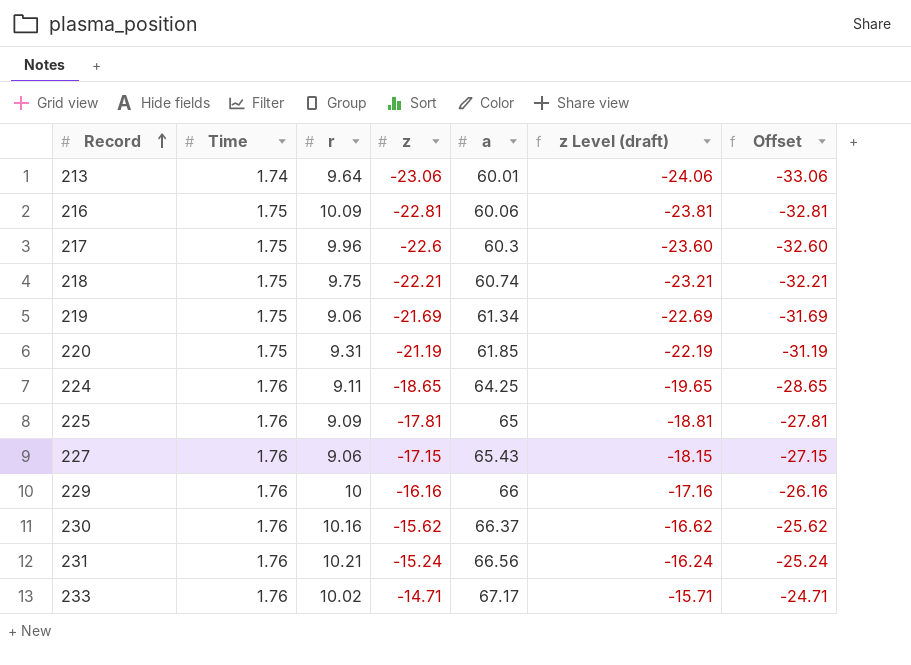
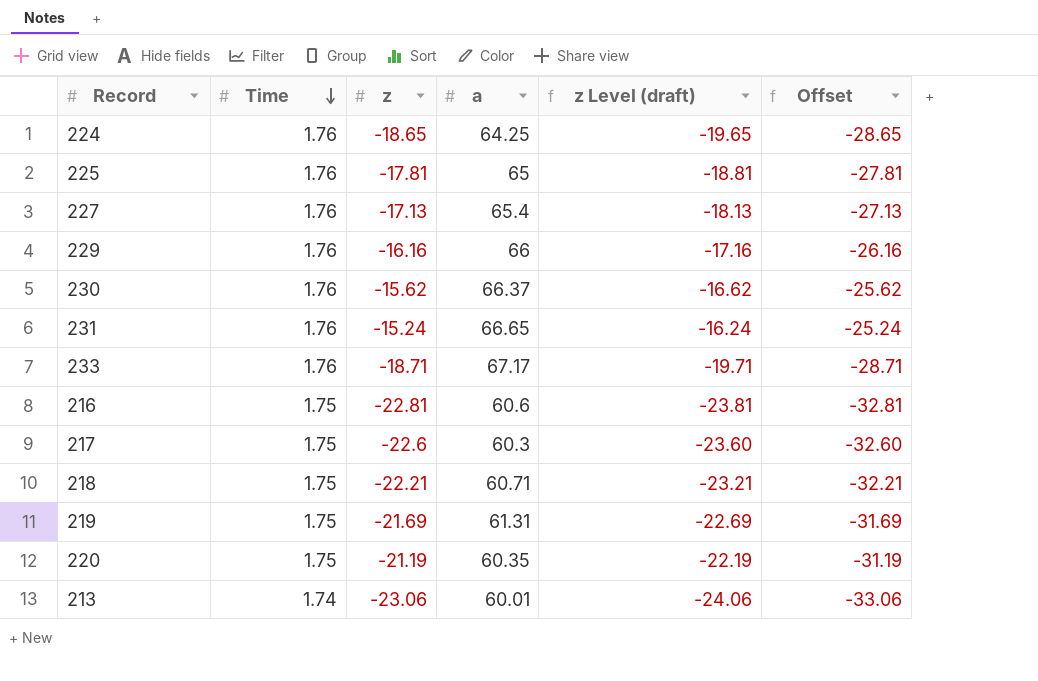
row order: Record ascending -> Time descending
column r | position: 3 -> none
227 | z: -17.15 -> -17.13
227 | a: 65.43 -> 65.4
227 | z Level (draft): -18.15 -> -18.13
227 | Offset: -27.15 -> -27.13
231 | a: 66.56 -> 66.65
233 | z: -14.71 -> -18.71
233 | z Level (draft): -15.71 -> -19.71
233 | Offset: -24.71 -> -28.71
216 | a: 60.06 -> 60.6
218 | a: 60.74 -> 60.71
219 | a: 61.34 -> 61.31
220 | a: 61.85 -> 60.35

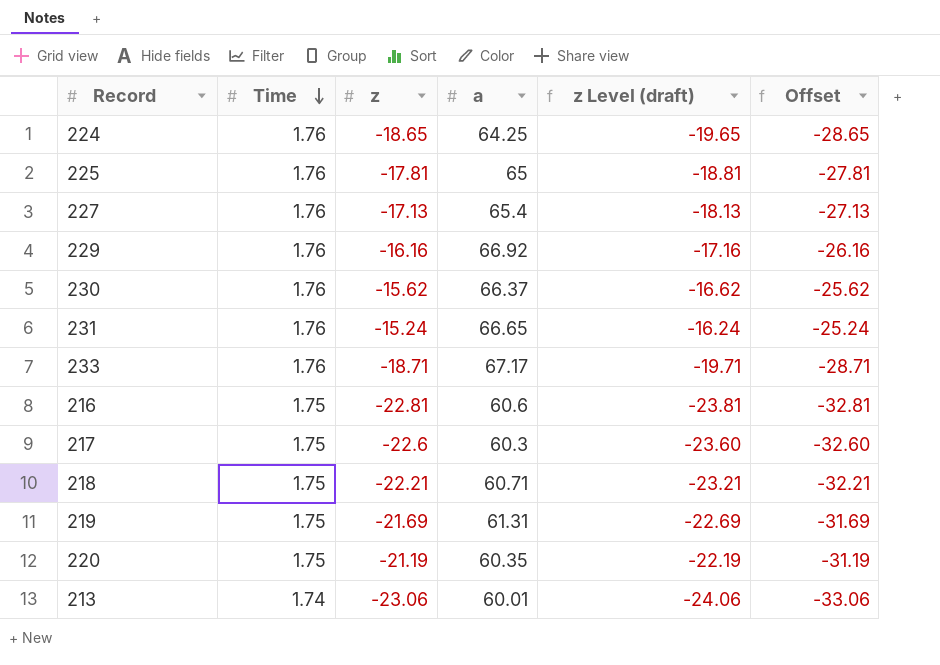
229 | a: 66 -> 66.92

